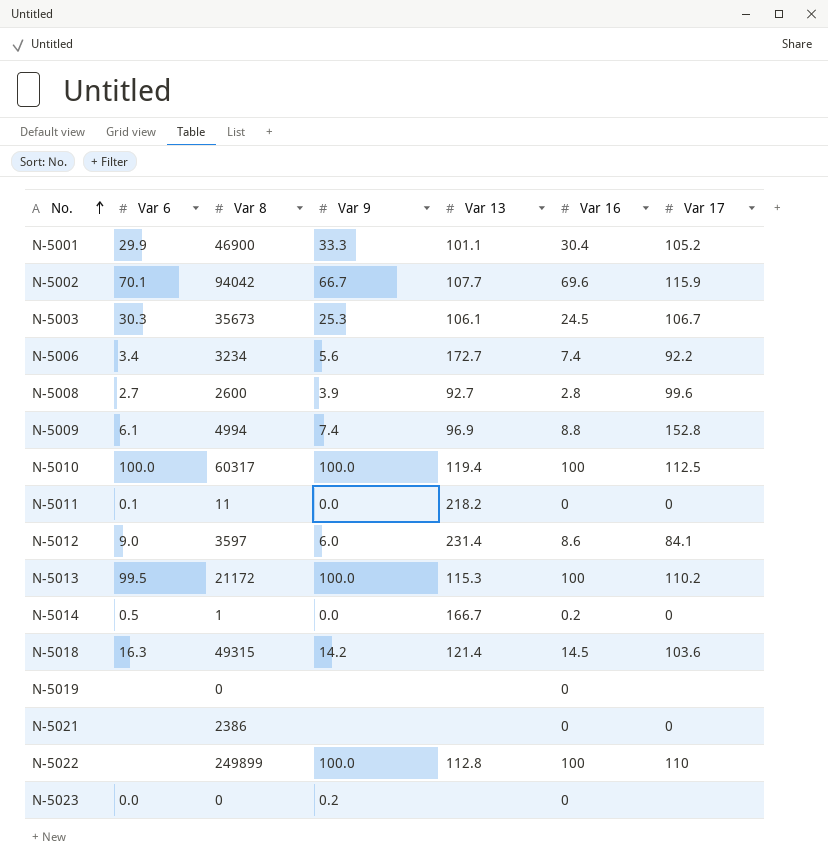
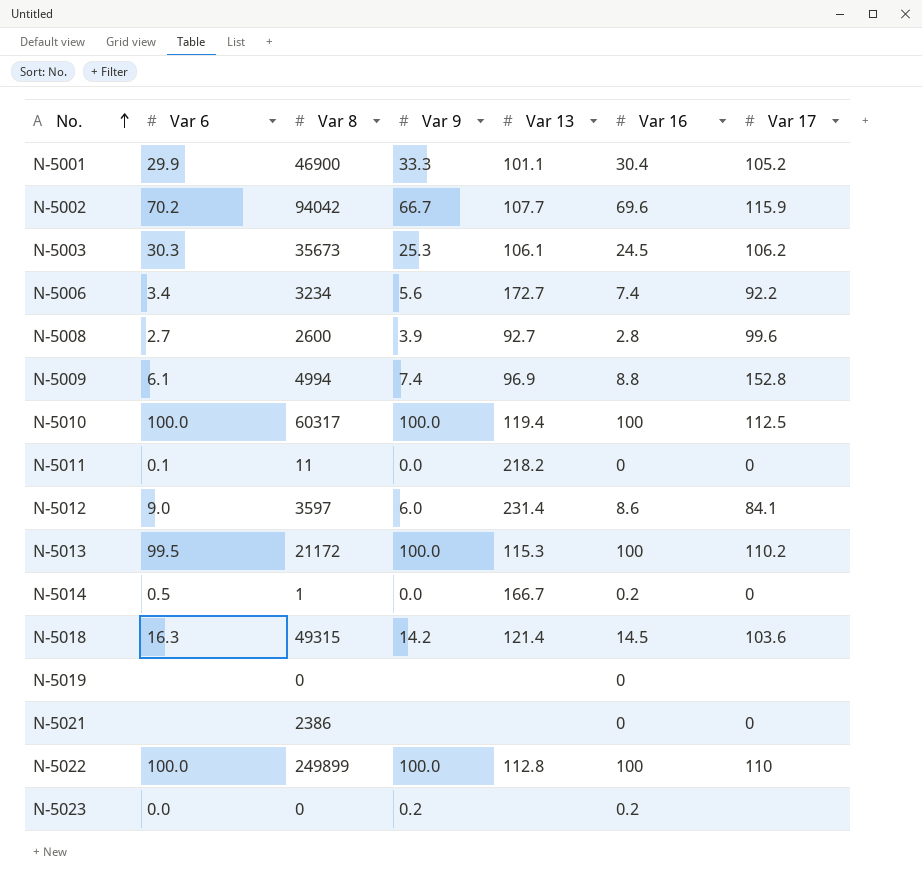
N-5002 | Var 6: 70.1 -> 70.2
N-5003 | Var 17: 106.7 -> 106.2
N-5022 | Var 6: none -> 100.0
N-5023 | Var 16: 0 -> 0.2

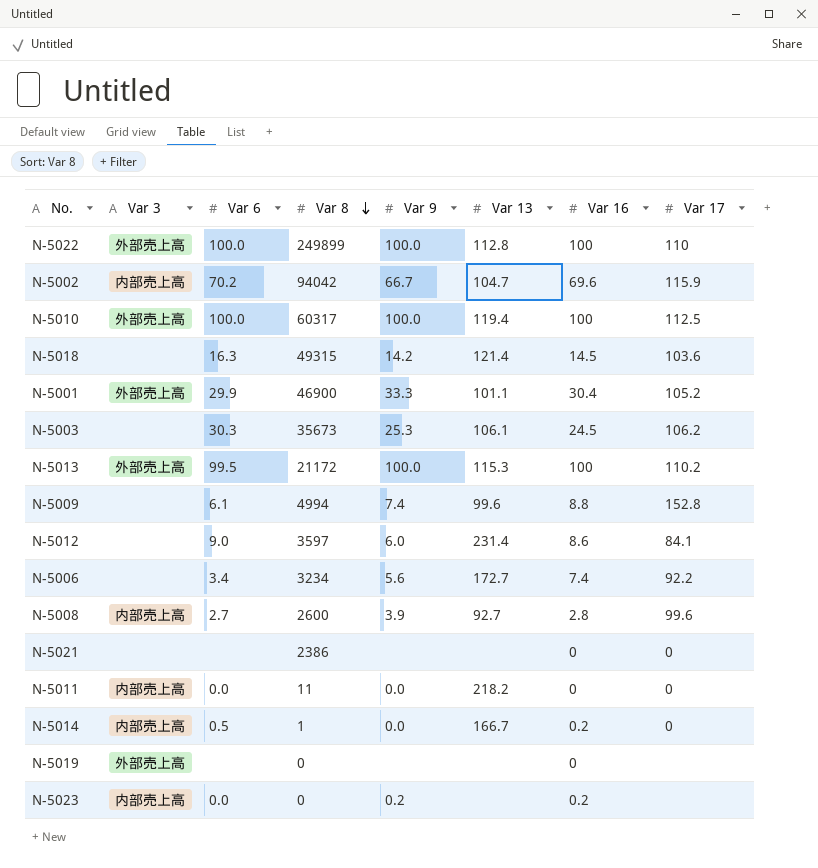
row order: No. ascending -> Var 8 descending
column Var 3 | position: none -> 2
N-5002 | Var 13: 107.7 -> 104.7
N-5009 | Var 13: 96.9 -> 99.6
N-5011 | Var 6: 0.1 -> 0.0

